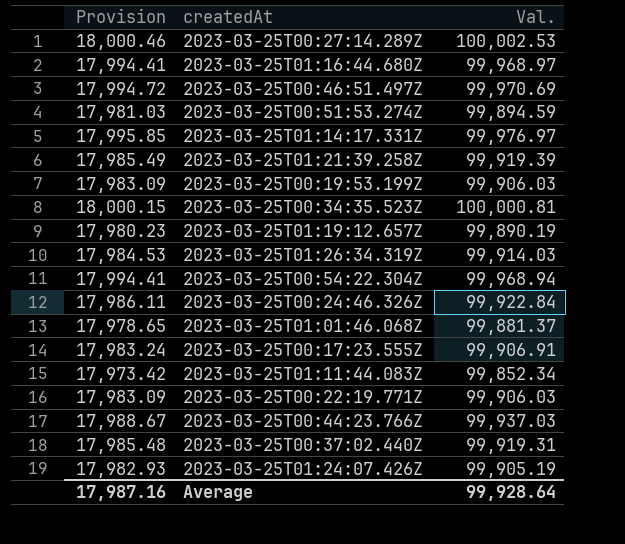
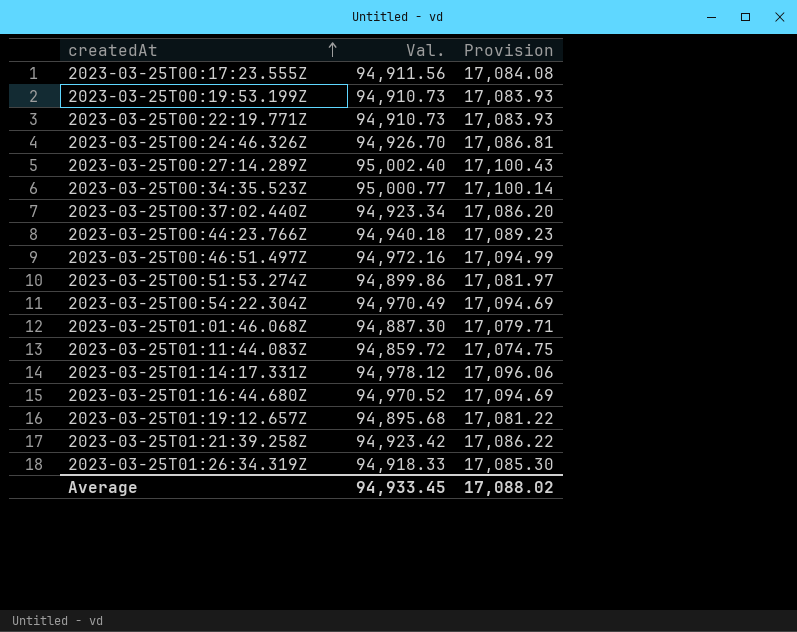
row order: none -> createdAt ascending
column Provision | position: 1 -> 3
row 2023-03-25T01:24:07.426Z: 17,982.93 | 99,905.19 -> none
2023-03-25T00:17:23.555Z | Val.: 99,906.91 -> 94,911.56
2023-03-25T00:17:23.555Z | Provision: 17,983.24 -> 17,084.08
2023-03-25T00:19:53.199Z | Val.: 99,906.03 -> 94,910.73
2023-03-25T00:19:53.199Z | Provision: 17,983.09 -> 17,083.93
2023-03-25T00:22:19.771Z | Val.: 99,906.03 -> 94,910.73
2023-03-25T00:22:19.771Z | Provision: 17,983.09 -> 17,083.93
2023-03-25T00:24:46.326Z | Val.: 99,922.84 -> 94,926.70
2023-03-25T00:24:46.326Z | Provision: 17,986.11 -> 17,086.81
2023-03-25T00:27:14.289Z | Val.: 100,002.53 -> 95,002.40
2023-03-25T00:27:14.289Z | Provision: 18,000.46 -> 17,100.43
2023-03-25T00:34:35.523Z | Val.: 100,000.81 -> 95,000.77
2023-03-25T00:34:35.523Z | Provision: 18,000.15 -> 17,100.14
2023-03-25T00:37:02.440Z | Val.: 99,919.31 -> 94,923.34
2023-03-25T00:37:02.440Z | Provision: 17,985.48 -> 17,086.20
2023-03-25T00:44:23.766Z | Val.: 99,937.03 -> 94,940.18
2023-03-25T00:44:23.766Z | Provision: 17,988.67 -> 17,089.23
2023-03-25T00:46:51.497Z | Val.: 99,970.69 -> 94,972.16
2023-03-25T00:46:51.497Z | Provision: 17,994.72 -> 17,094.99
2023-03-25T00:51:53.274Z | Val.: 99,894.59 -> 94,899.86
2023-03-25T00:51:53.274Z | Provision: 17,981.03 -> 17,081.97
2023-03-25T00:54:22.304Z | Val.: 99,968.94 -> 94,970.49
2023-03-25T00:54:22.304Z | Provision: 17,994.41 -> 17,094.69
2023-03-25T01:01:46.068Z | Val.: 99,881.37 -> 94,887.30
2023-03-25T01:01:46.068Z | Provision: 17,978.65 -> 17,079.71
2023-03-25T01:11:44.083Z | Val.: 99,852.34 -> 94,859.72
2023-03-25T01:11:44.083Z | Provision: 17,973.42 -> 17,074.75
2023-03-25T01:14:17.331Z | Val.: 99,976.97 -> 94,978.12
2023-03-25T01:14:17.331Z | Provision: 17,995.85 -> 17,096.06
2023-03-25T01:16:44.680Z | Val.: 99,968.97 -> 94,970.52
2023-03-25T01:16:44.680Z | Provision: 17,994.41 -> 17,094.69
2023-03-25T01:19:12.657Z | Val.: 99,890.19 -> 94,895.68
2023-03-25T01:19:12.657Z | Provision: 17,980.23 -> 17,081.22
2023-03-25T01:21:39.258Z | Val.: 99,919.39 -> 94,923.42
2023-03-25T01:21:39.258Z | Provision: 17,985.49 -> 17,086.22
2023-03-25T01:26:34.319Z | Val.: 99,914.03 -> 94,918.33
2023-03-25T01:26:34.319Z | Provision: 17,984.53 -> 17,085.30
Average | Val.: 99,928.64 -> 94,933.45
Average | Provision: 17,987.16 -> 17,088.02

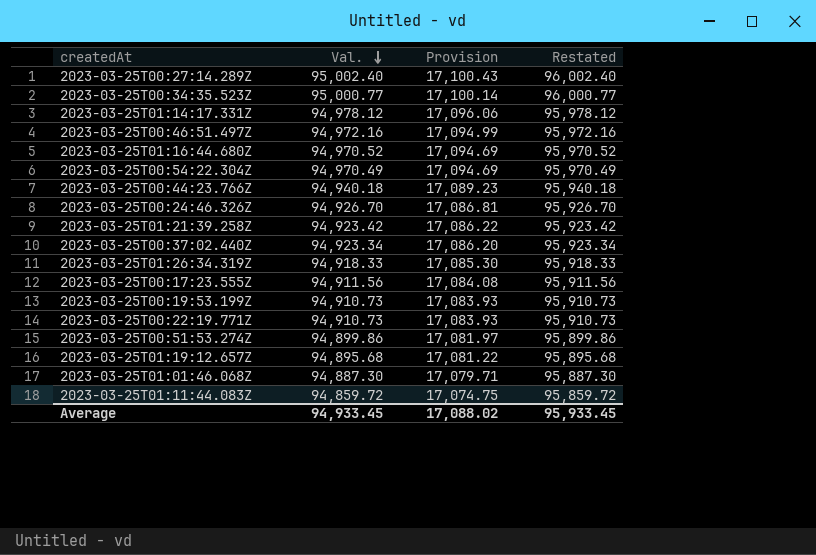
row order: createdAt ascending -> Val. descending
column Restated | formula: none -> [Val.] + 1000

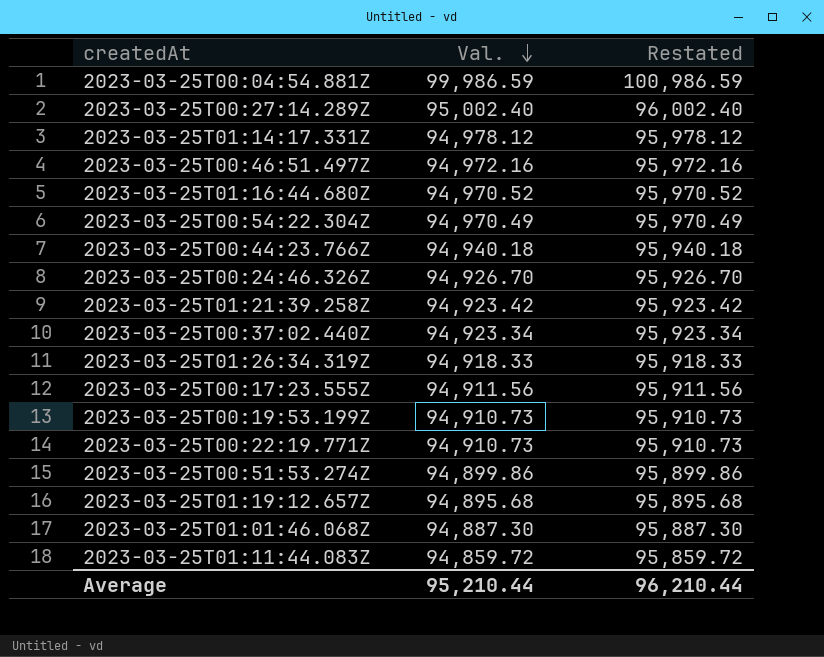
column Provision | formula: [Val.] * 0.18 -> none
row 2023-03-25T00:34:35.523Z: 95,000.77 | 17,100.14 | 96,000.77 -> none
row 2023-03-25T00:04:54.881Z: none -> 99,986.59 | 100,986.59
Average | Val.: 94,933.45 -> 95,210.44
Average | Restated: 95,933.45 -> 96,210.44

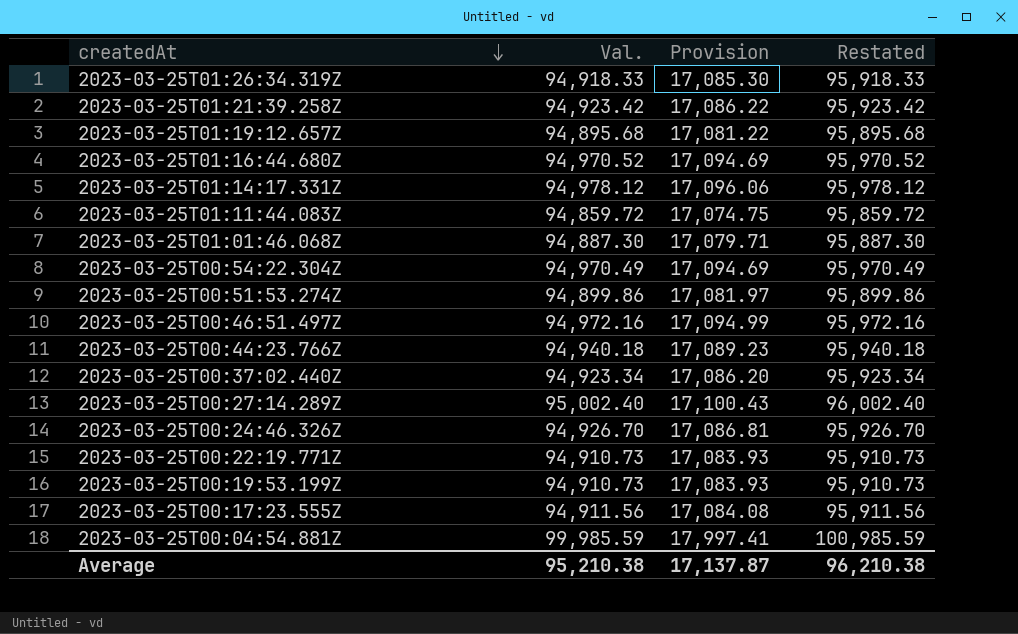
row order: Val. descending -> createdAt descending
column Provision | formula: none -> [Val.] * 0.18
2023-03-25T00:04:54.881Z | Val.: 99,986.59 -> 99,985.59
2023-03-25T00:04:54.881Z | Restated: 100,986.59 -> 100,985.59
Average | Val.: 95,210.44 -> 95,210.38
Average | Restated: 96,210.44 -> 96,210.38

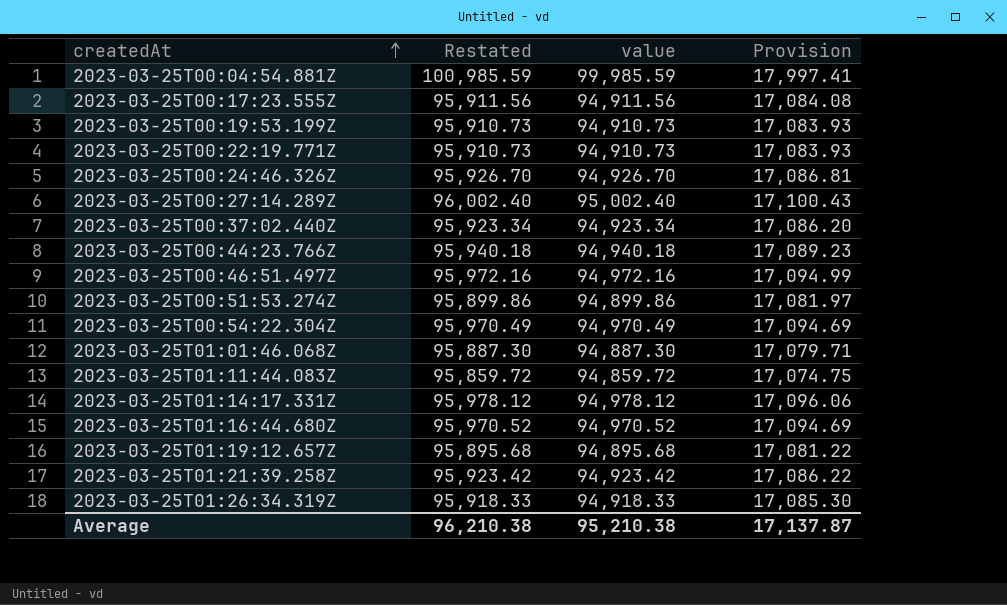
row order: createdAt descending -> createdAt ascending
column Restated | position: 4 -> 2
column name: Val. -> value

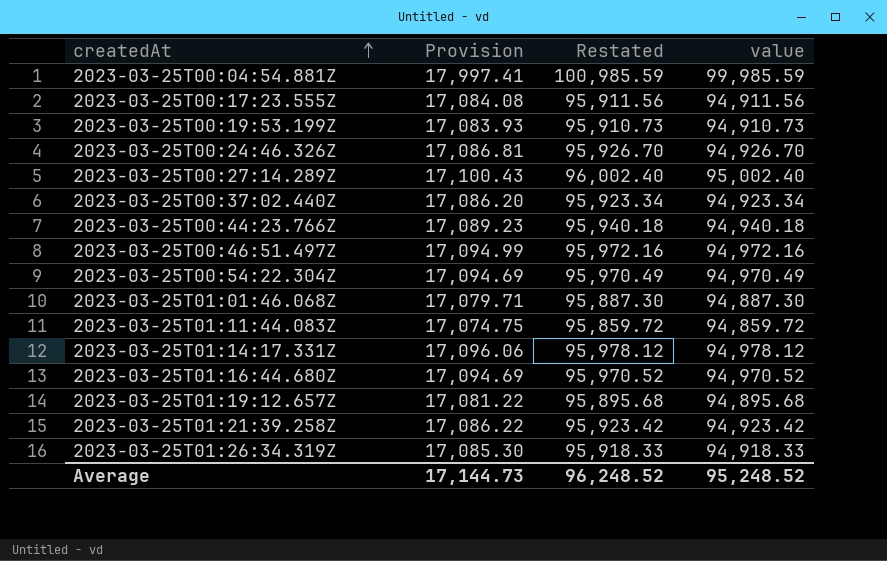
column Provision | position: 4 -> 2
row 2023-03-25T00:22:19.771Z: 95,910.73 | 94,910.73 | 17,083.93 -> none
row 2023-03-25T00:51:53.274Z: 95,899.86 | 94,899.86 | 17,081.97 -> none
Average | Provision: 17,137.87 -> 17,144.73
Average | Restated: 96,210.38 -> 96,248.52
Average | value: 95,210.38 -> 95,248.52

